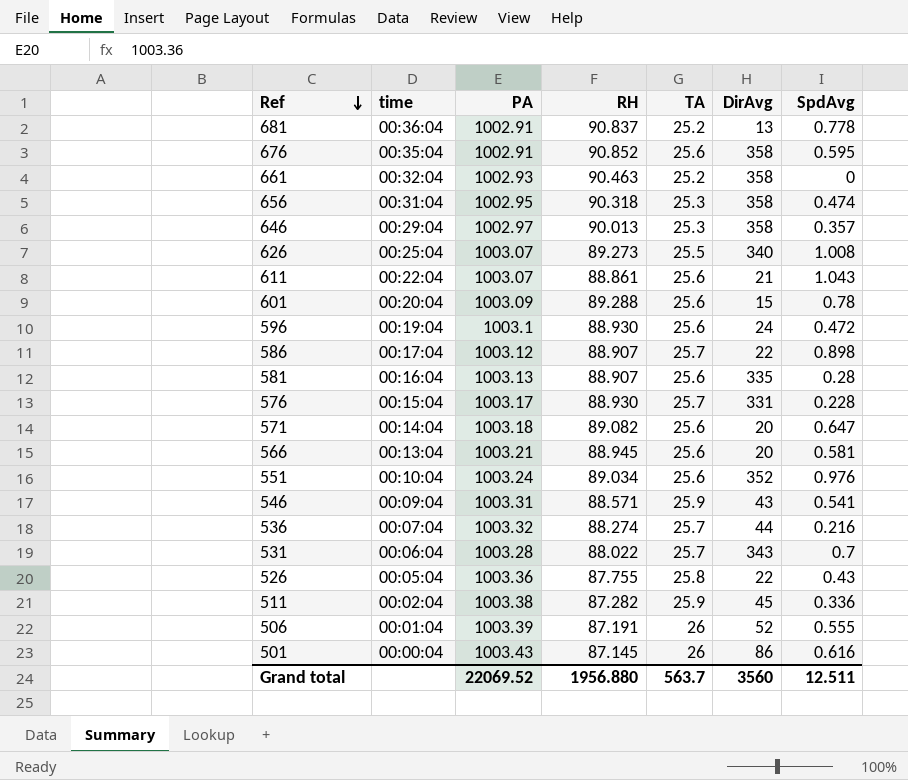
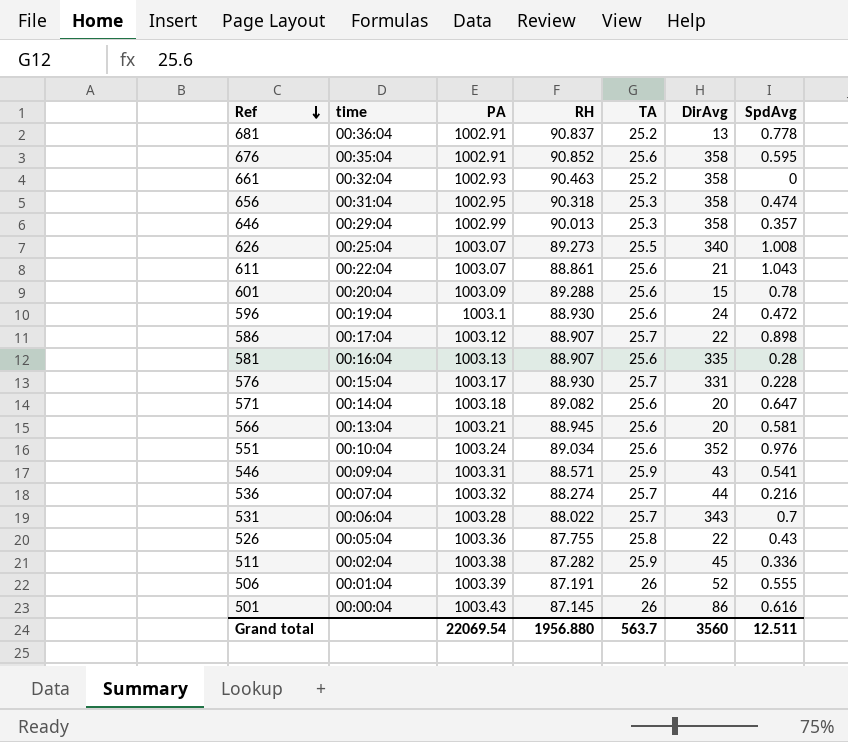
646 | PA: 1002.97 -> 1002.99
Grand total | PA: 22069.52 -> 22069.54

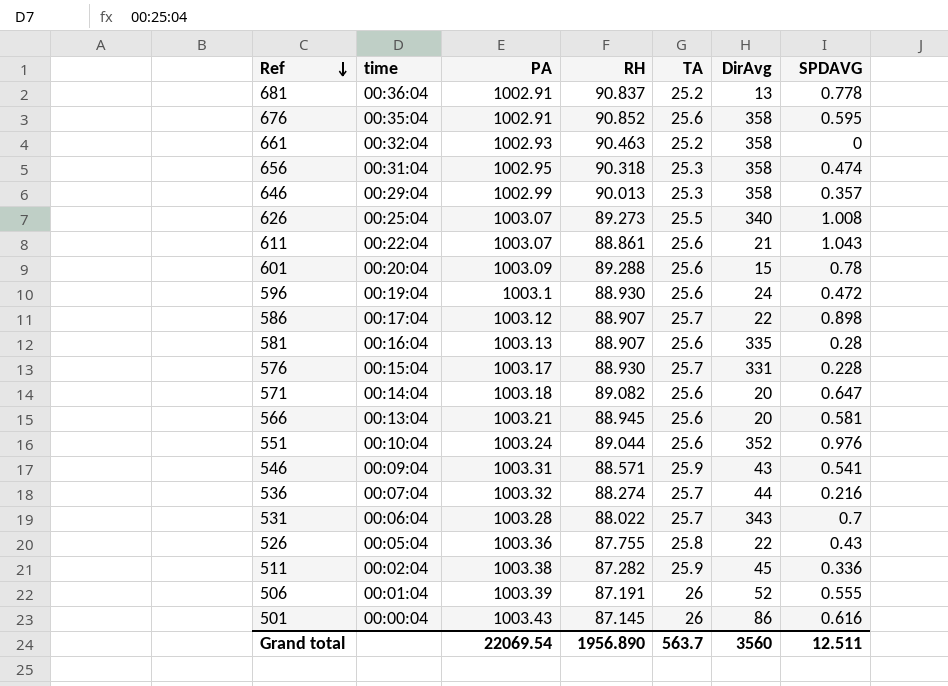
column name: SpdAvg -> SPDAVG
551 | RH: 89.034 -> 89.044
Grand total | RH: 1956.880 -> 1956.890

